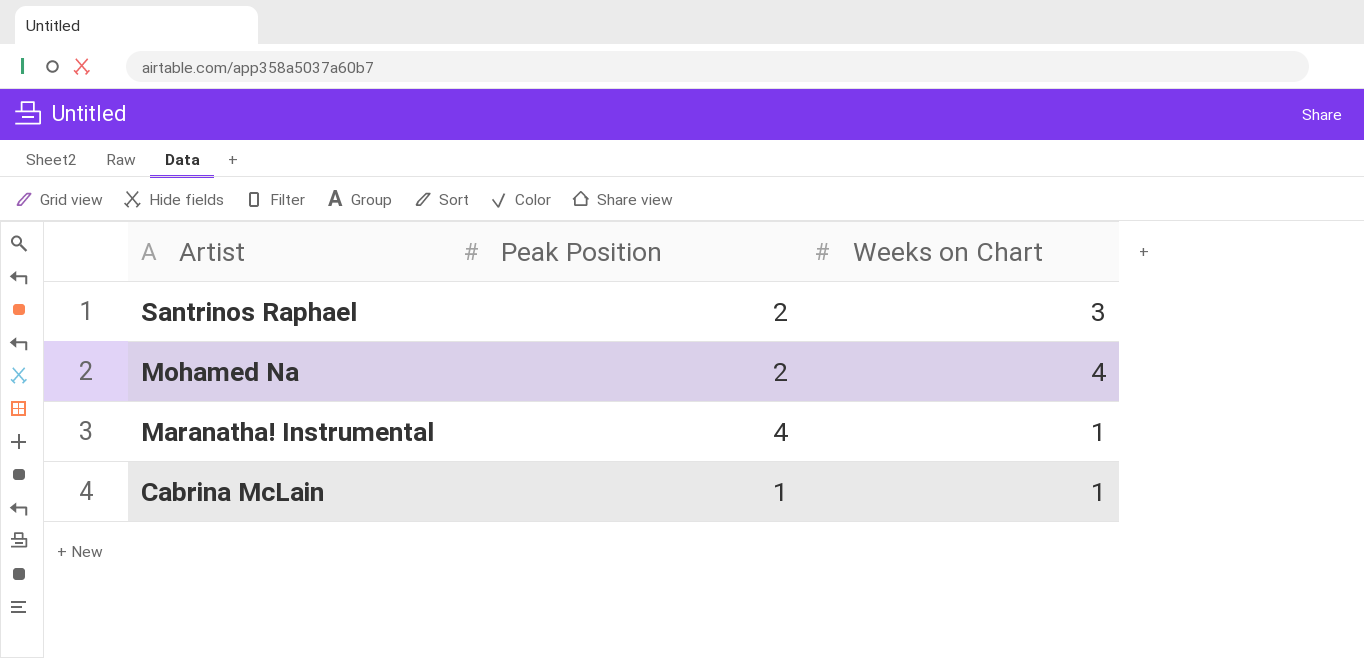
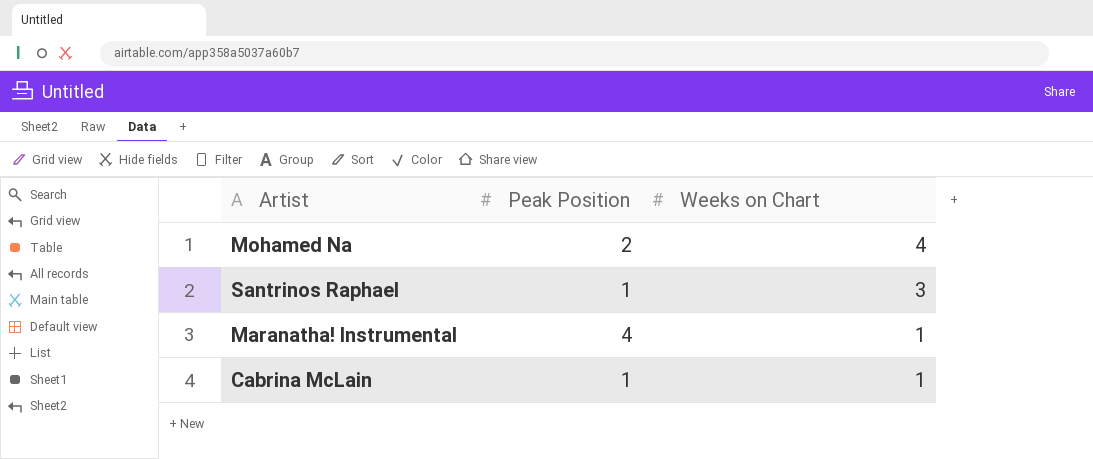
row order: Artist descending -> Weeks on Chart descending
Santrinos Raphael | Peak Position: 2 -> 1

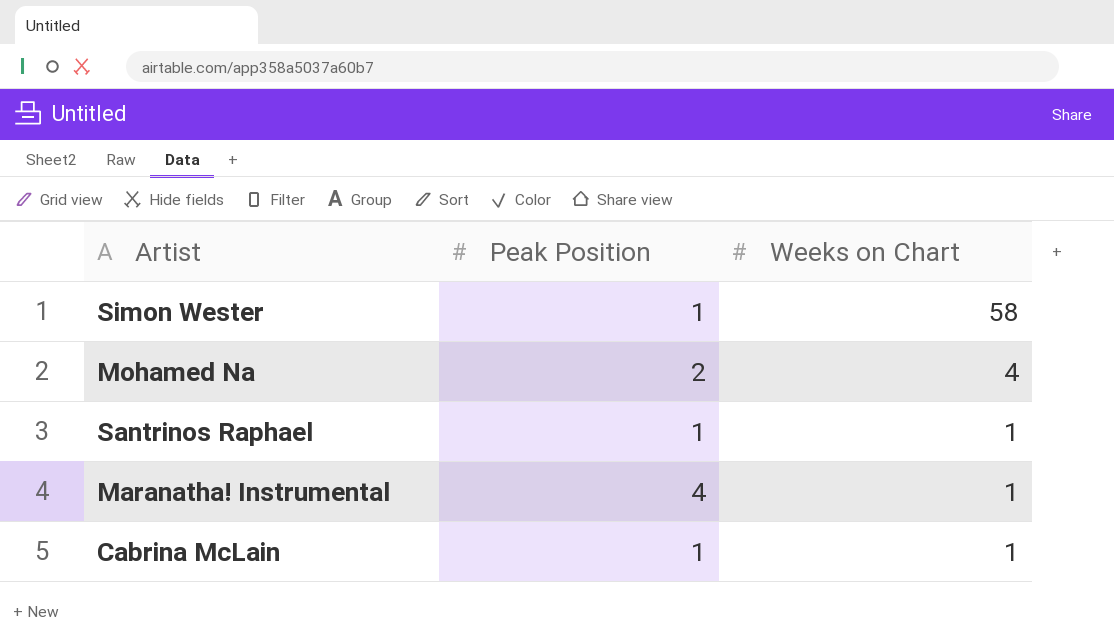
row Simon Wester: none -> 1 | 58
Santrinos Raphael | Weeks on Chart: 3 -> 1

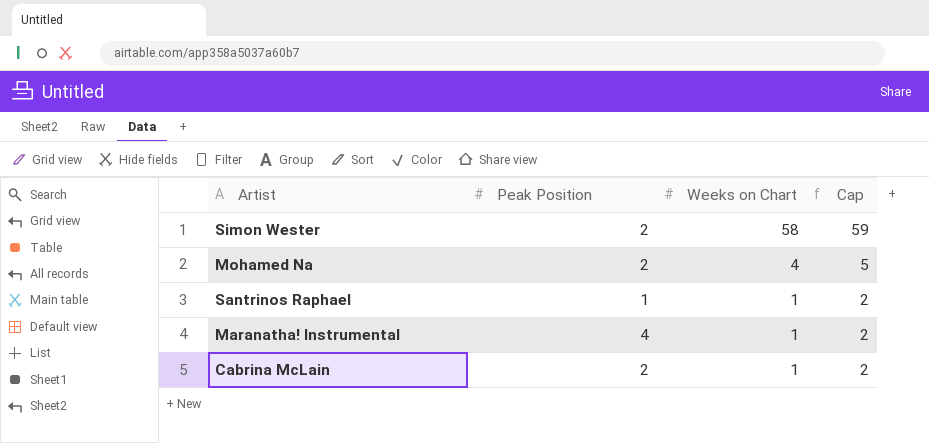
column Cap | formula: none -> [Weeks on Chart] + 1
Simon Wester | Peak Position: 1 -> 2
Cabrina McLain | Peak Position: 1 -> 2

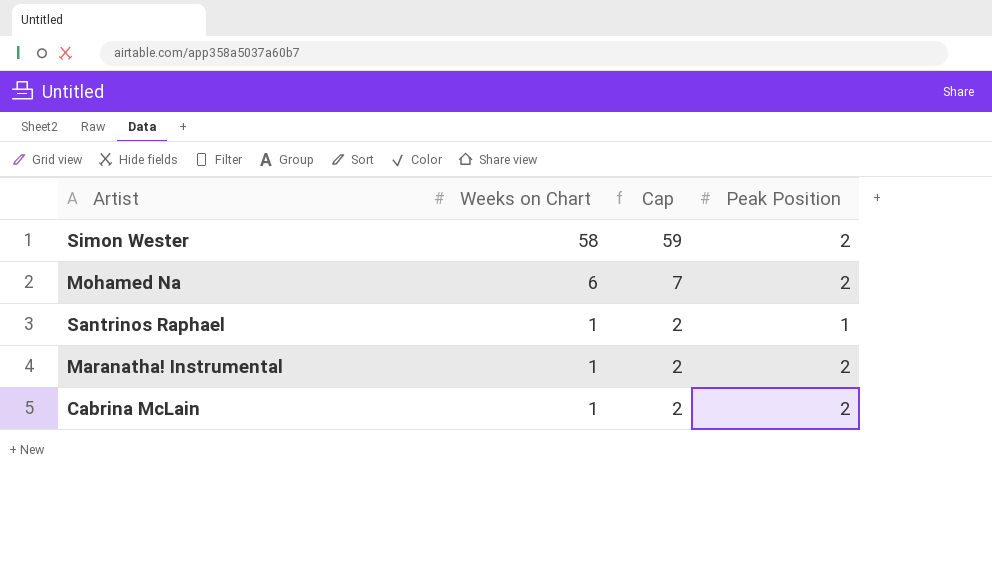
column Peak Position | position: 2 -> 4
Mohamed Na | Weeks on Chart: 4 -> 6
Mohamed Na | Cap: 5 -> 7
Maranatha! Instrumental | Peak Position: 4 -> 2

